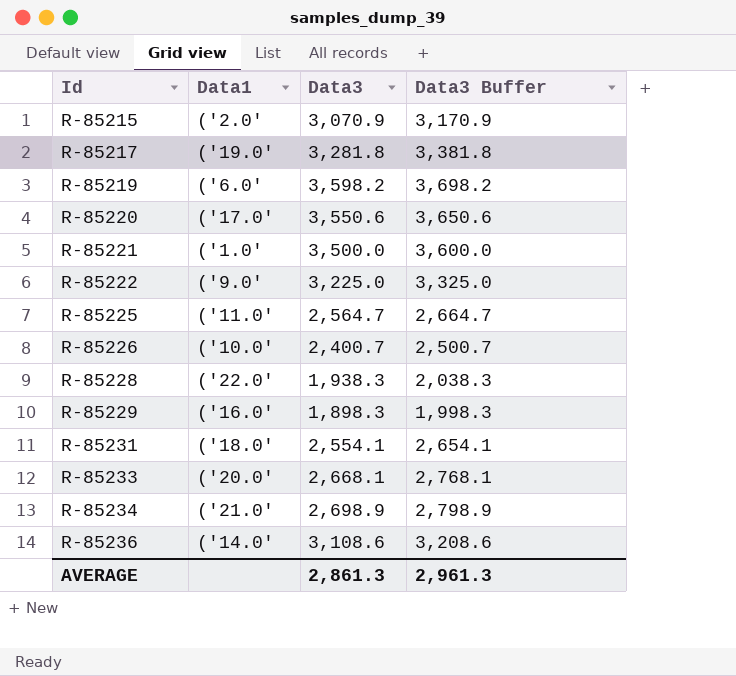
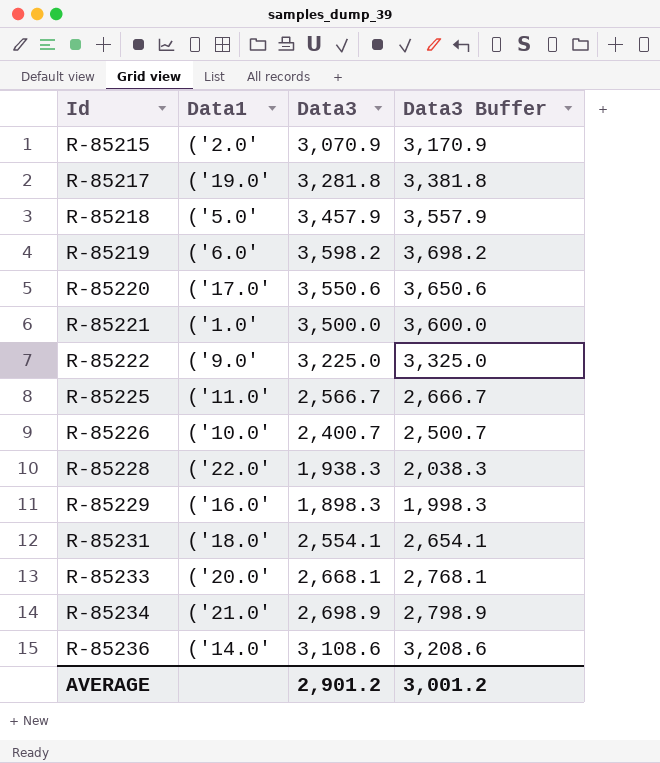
row R-85218: none -> ('5.0' | 3,457.9 | 3,557.9
R-85225 | Data3: 2,564.7 -> 2,566.7
R-85225 | Data3 Buffer: 2,664.7 -> 2,666.7
AVERAGE | Data3: 2,861.3 -> 2,901.2
AVERAGE | Data3 Buffer: 2,961.3 -> 3,001.2

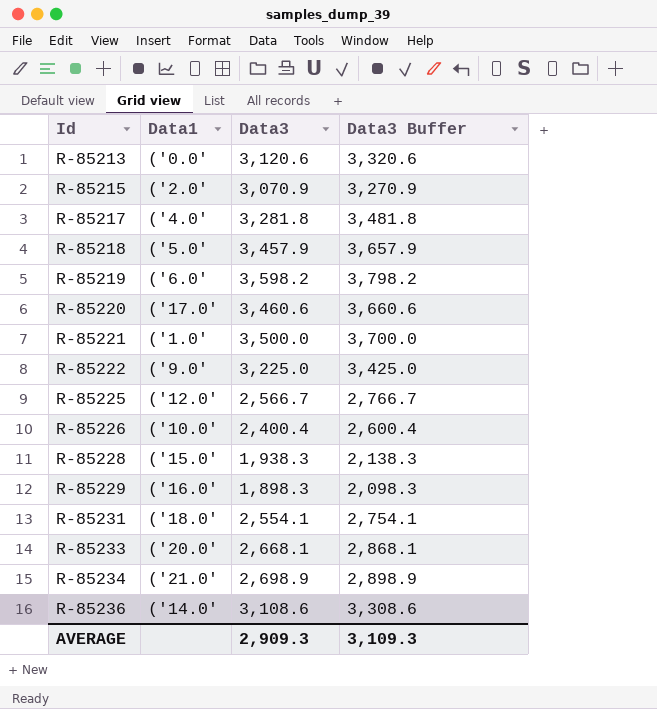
column Data3 Buffer | formula: [Data3] + 100 -> [Data3] + 200
row R-85213: none -> ('0.0' | 3,120.6 | 3,320.6
R-85217 | Data1: ('19.0' -> ('4.0'
R-85220 | Data3: 3,550.6 -> 3,460.6
R-85225 | Data1: ('11.0' -> ('12.0'
R-85226 | Data3: 2,400.7 -> 2,400.4
R-85228 | Data1: ('22.0' -> ('15.0'
AVERAGE | Data3: 2,901.2 -> 2,909.3
AVERAGE | Data3 Buffer: 3,001.2 -> 3,109.3

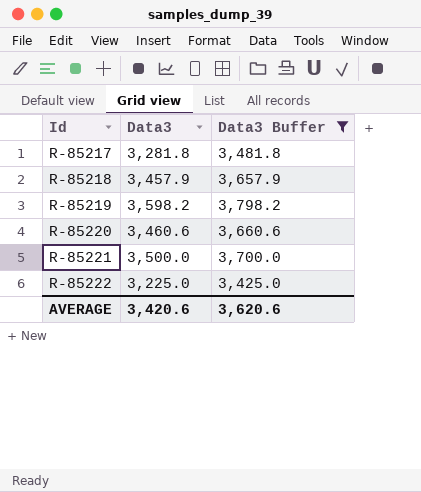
filter: none -> Data3 Buffer >= 3,425.0
column Data1 | position: 2 -> none
AVERAGE | Data3: 2,909.3 -> 3,420.6
AVERAGE | Data3 Buffer: 3,109.3 -> 3,620.6

